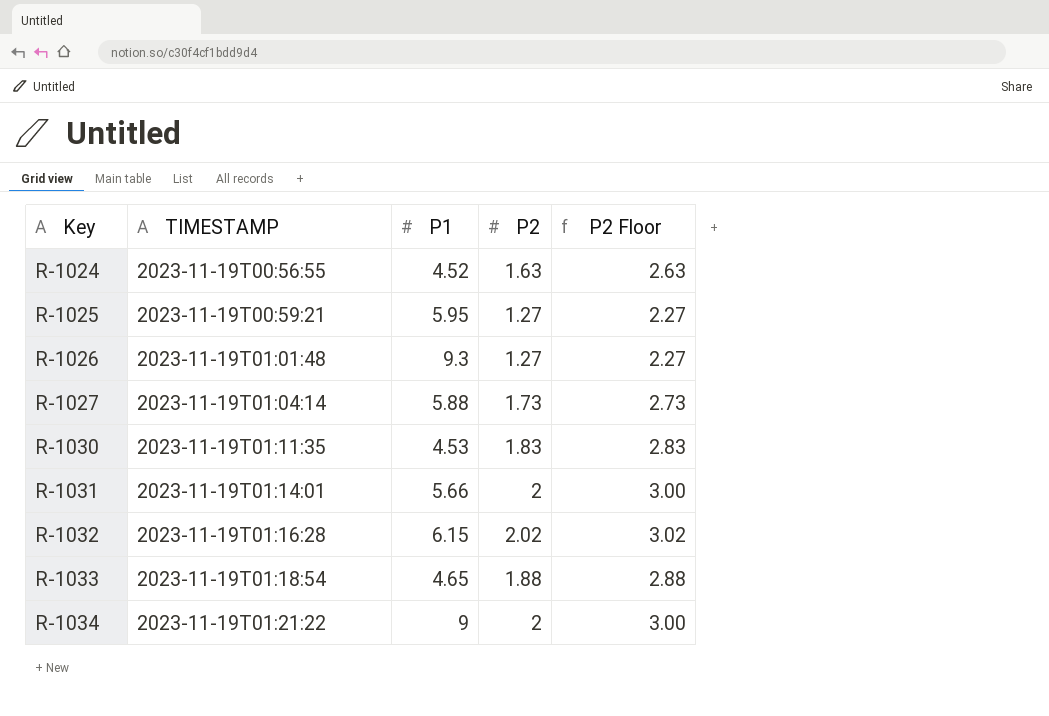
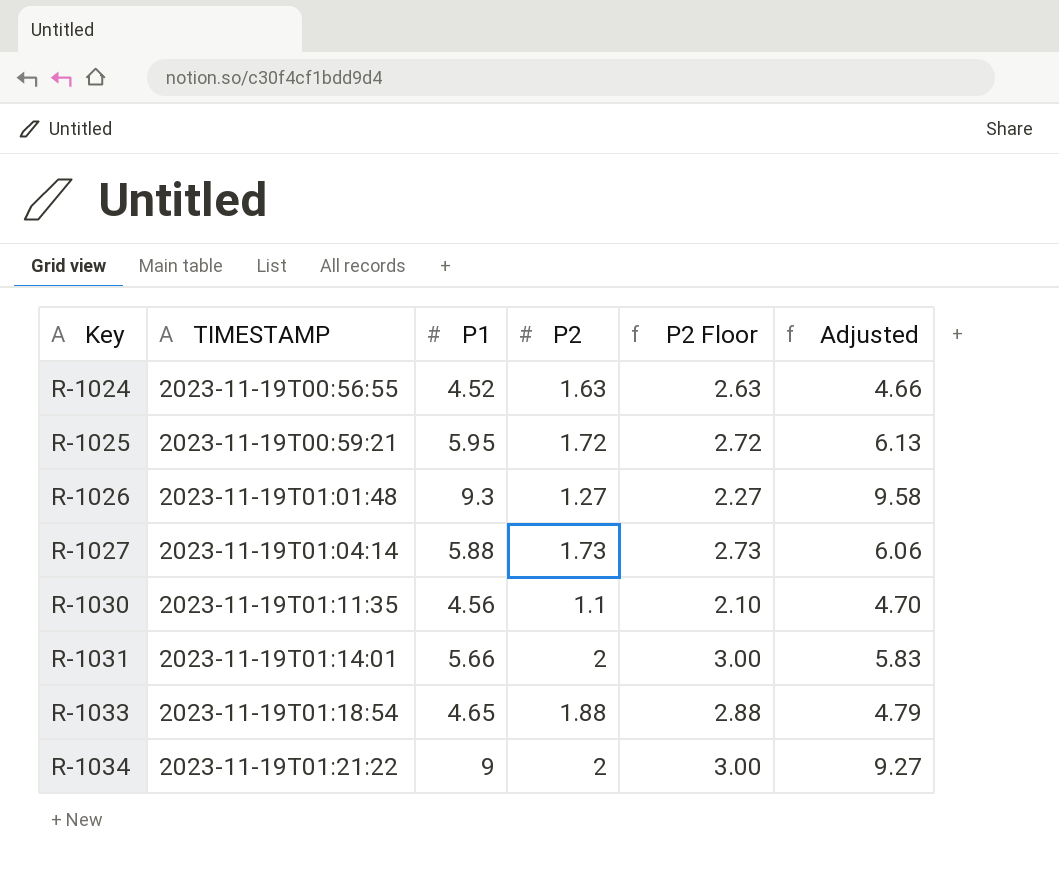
column Adjusted | formula: none -> [P1] * 1.03
row R-1032: 2023-11-19T01:16:28 | 6.15 | 2.02 | 3.02 -> none
R-1025 | P2: 1.27 -> 1.72
R-1025 | P2 Floor: 2.27 -> 2.72
R-1030 | P1: 4.53 -> 4.56
R-1030 | P2: 1.83 -> 1.1
R-1030 | P2 Floor: 2.83 -> 2.10

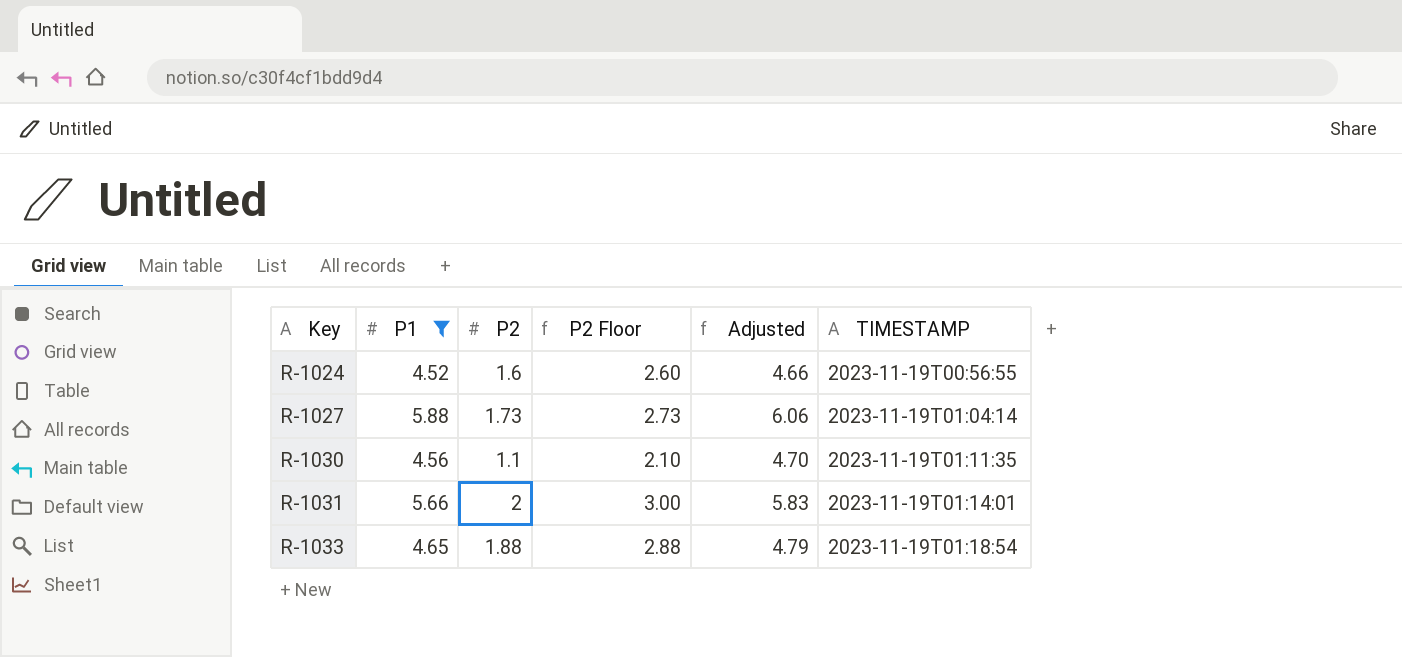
filter: none -> P1 <= 5.88
column TIMESTAMP | position: 2 -> 6
R-1024 | P2: 1.63 -> 1.6
R-1024 | P2 Floor: 2.63 -> 2.60

